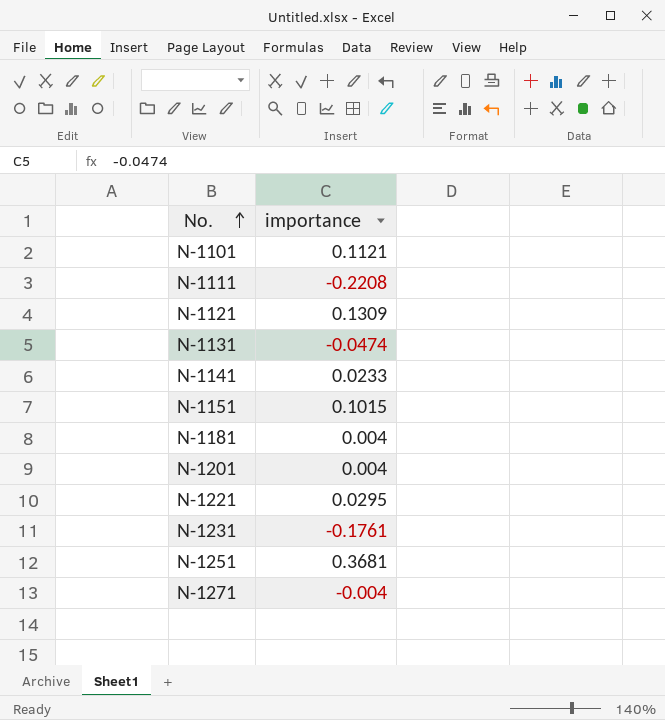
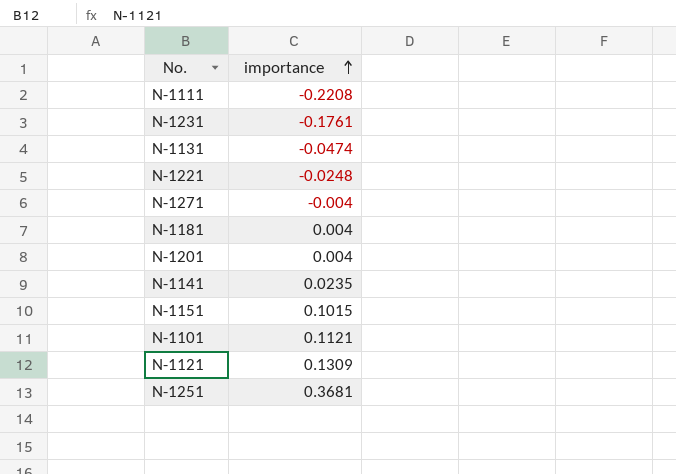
row order: No. ascending -> importance ascending
N-1221 | importance: 0.0295 -> -0.0248
N-1141 | importance: 0.0233 -> 0.0235

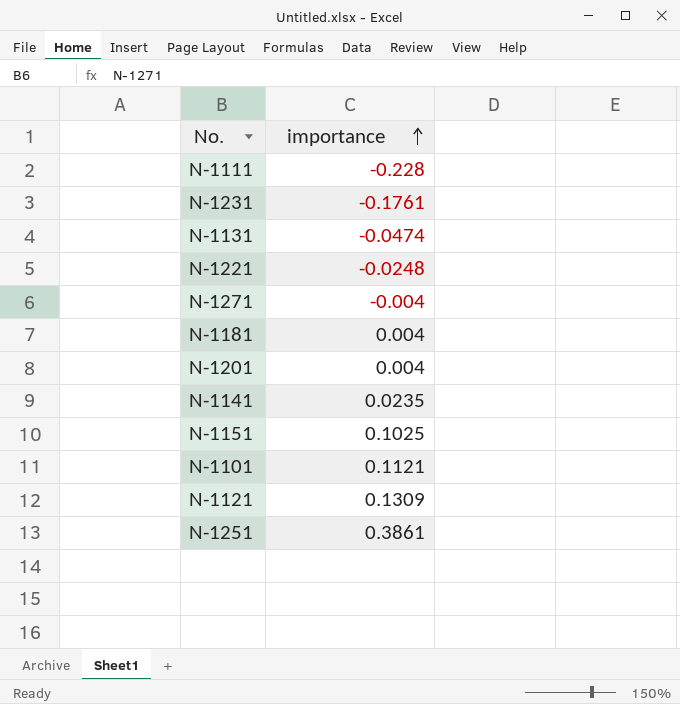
N-1111 | importance: -0.2208 -> -0.228
N-1151 | importance: 0.1015 -> 0.1025
N-1251 | importance: 0.3681 -> 0.3861

